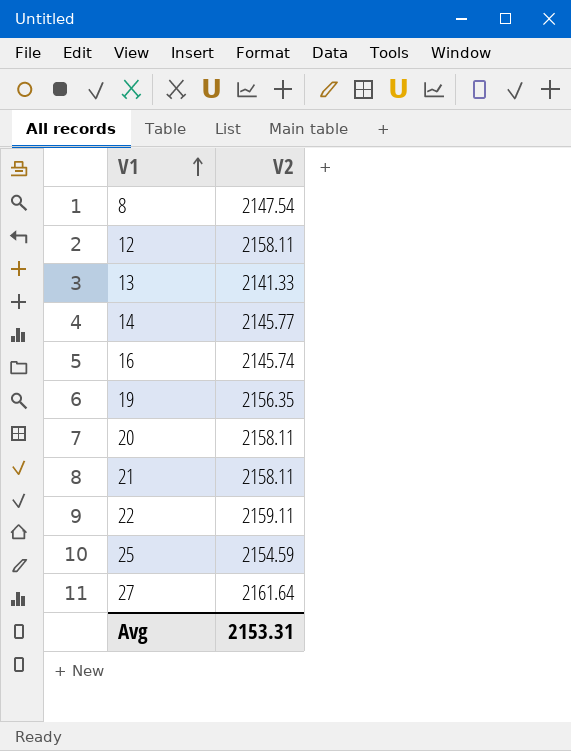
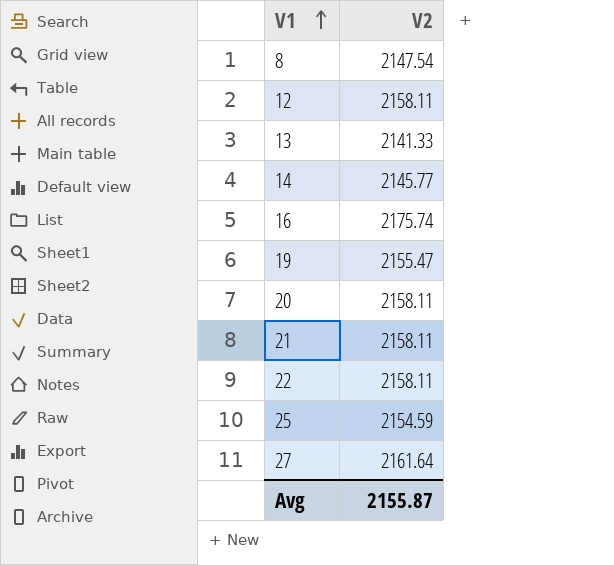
16 | V2: 2145.74 -> 2175.74
19 | V2: 2156.35 -> 2155.47
22 | V2: 2159.11 -> 2158.11
Avg | V2: 2153.31 -> 2155.87

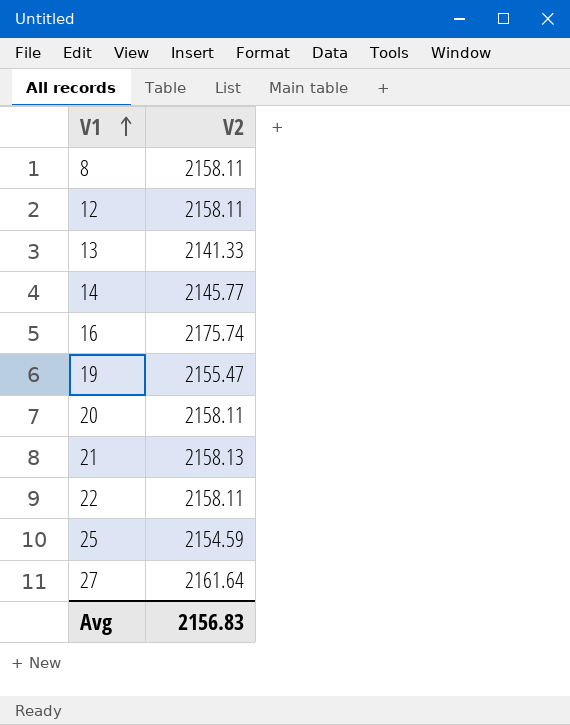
8 | V2: 2147.54 -> 2158.11
21 | V2: 2158.11 -> 2158.13
Avg | V2: 2155.87 -> 2156.83

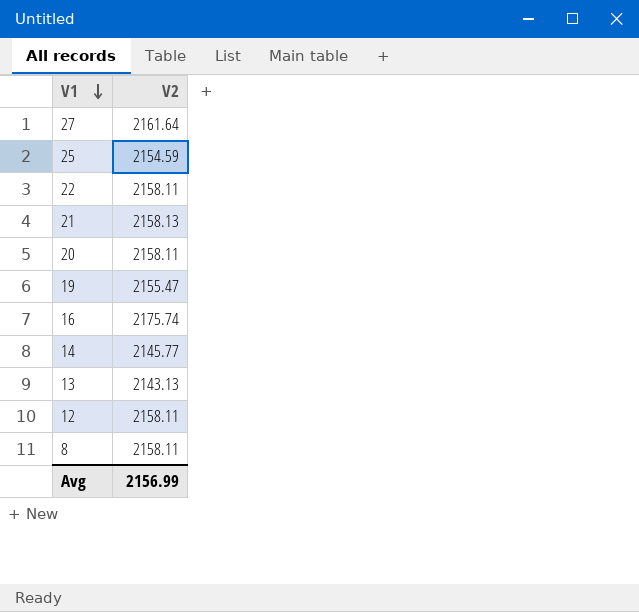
row order: V1 ascending -> V1 descending
13 | V2: 2141.33 -> 2143.13
Avg | V2: 2156.83 -> 2156.99

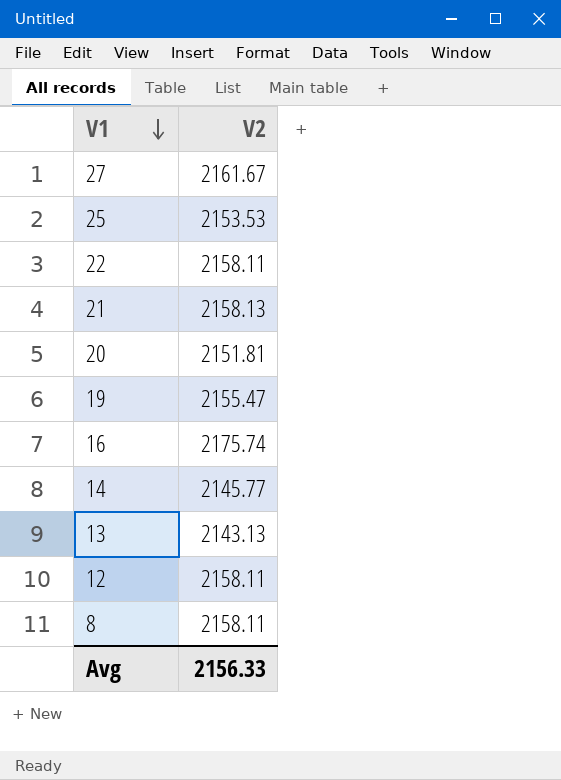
27 | V2: 2161.64 -> 2161.67
25 | V2: 2154.59 -> 2153.53
20 | V2: 2158.11 -> 2151.81
Avg | V2: 2156.99 -> 2156.33

